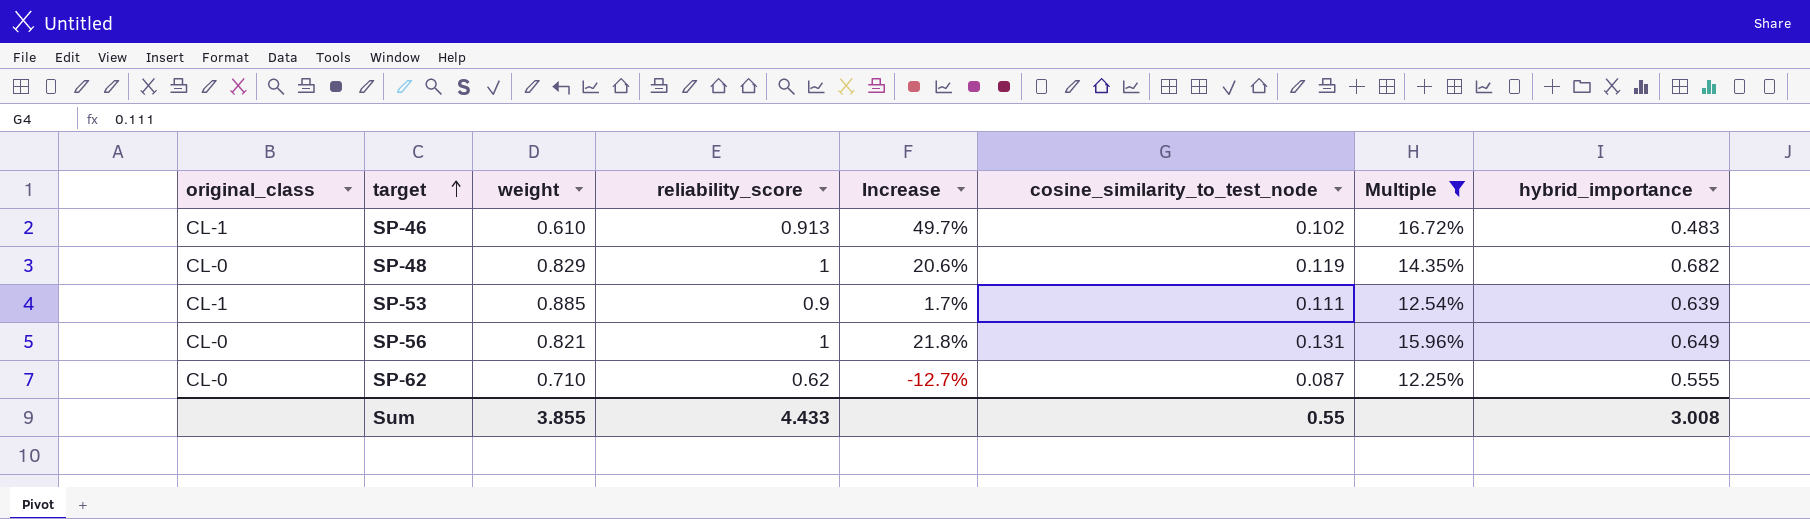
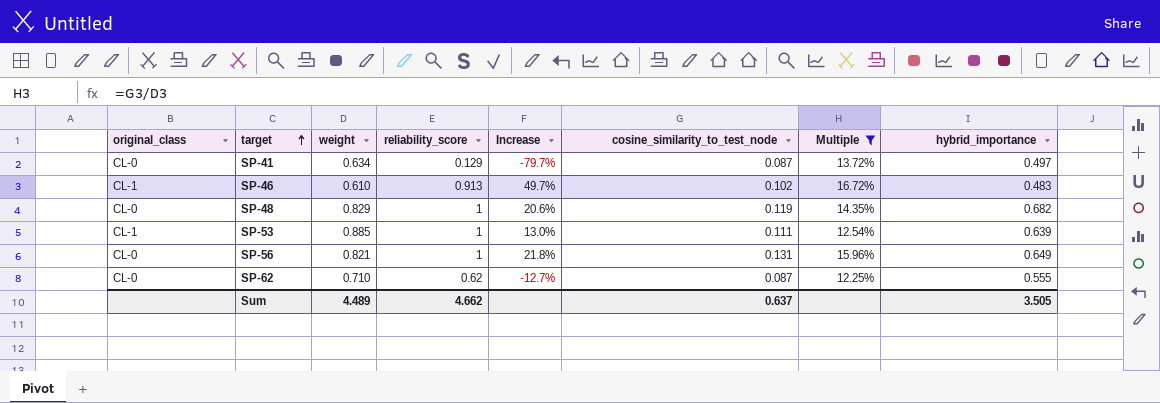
row SP-41: none -> CL-0 | 0.634 | 0.129 | -79.7% | 0.087 | 13.72% | 0.497
SP-53 | reliability_score: 0.9 -> 1
SP-53 | Increase: 1.7% -> 13.0%
Sum | weight: 3.855 -> 4.489
Sum | reliability_score: 4.433 -> 4.662
Sum | cosine_similarity_to_test_node: 0.55 -> 0.637
Sum | hybrid_importance: 3.008 -> 3.505

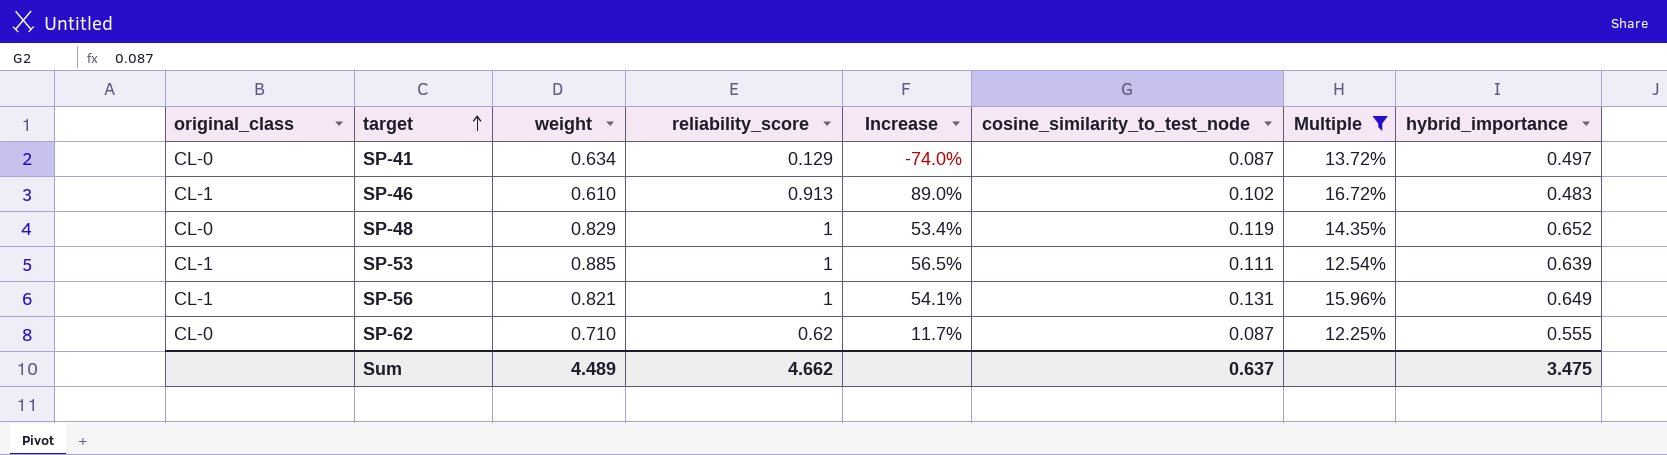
column Increase | formula: ([reliability_score] - [weight]) / [weight] -> ([reliability_score] - [hybrid_importance]) / [hybrid_importance]
SP-48 | hybrid_importance: 0.682 -> 0.652
SP-56 | original_class: CL-0 -> CL-1
Sum | hybrid_importance: 3.505 -> 3.475

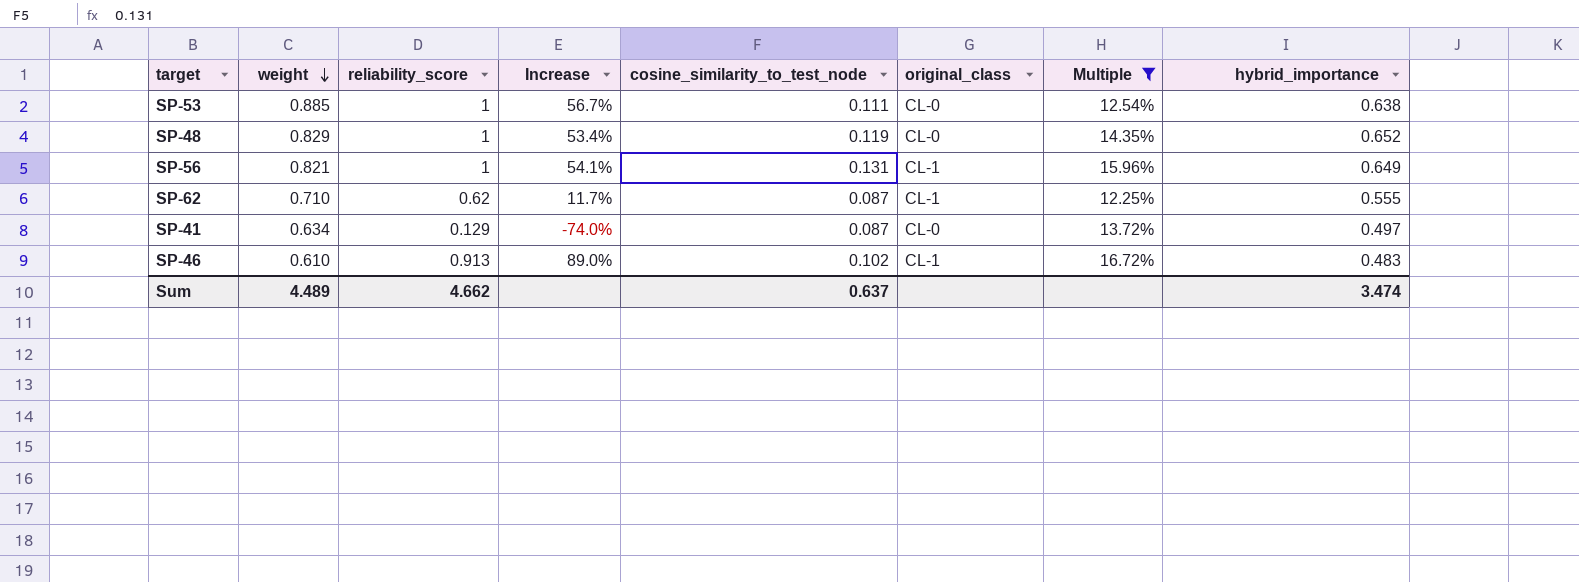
row order: target ascending -> weight descending
column original_class | position: 1 -> 6
SP-53 | Increase: 56.5% -> 56.7%
SP-53 | original_class: CL-1 -> CL-0
SP-53 | hybrid_importance: 0.639 -> 0.638
SP-62 | original_class: CL-0 -> CL-1
Sum | hybrid_importance: 3.475 -> 3.474

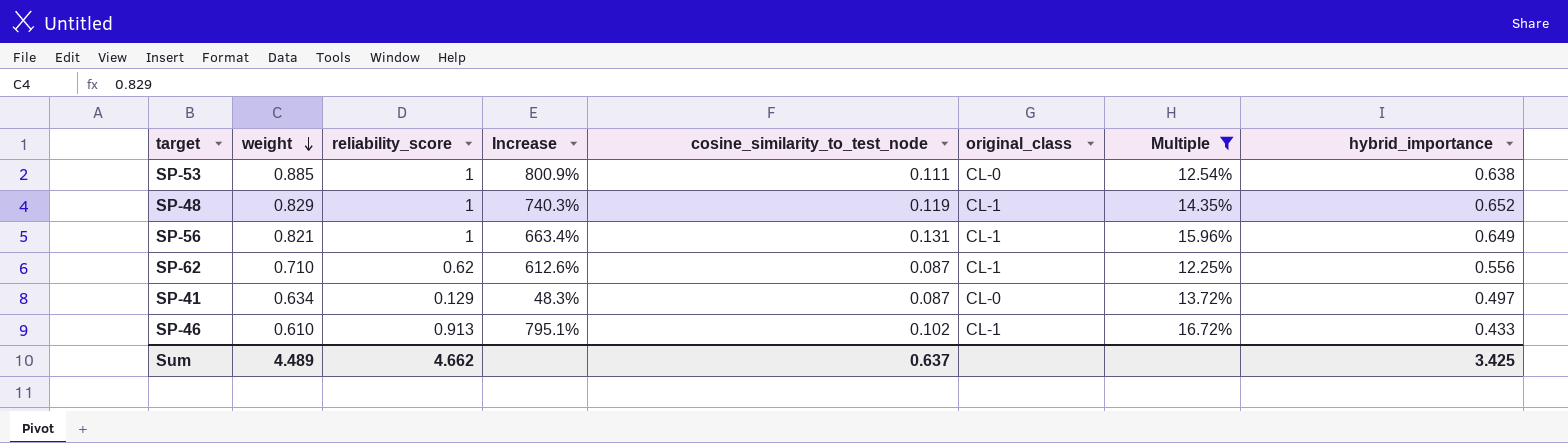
column Increase | formula: ([reliability_score] - [hybrid_importance]) / [hybrid_importance] -> ([reliability_score] - [cosine_similarity_to_test_node]) / [cosine_similarity_to_test_node]
SP-48 | original_class: CL-0 -> CL-1
SP-62 | hybrid_importance: 0.555 -> 0.556
SP-46 | hybrid_importance: 0.483 -> 0.433
Sum | hybrid_importance: 3.474 -> 3.425

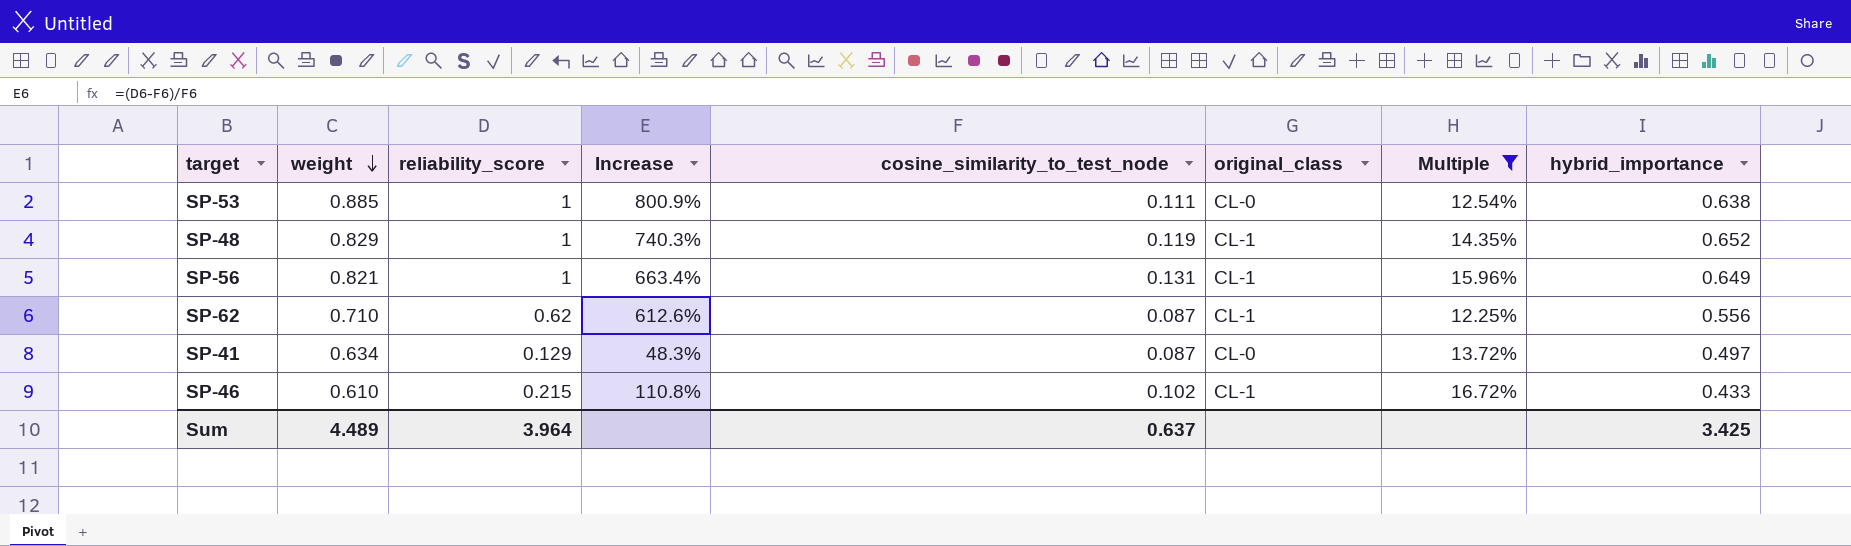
SP-46 | reliability_score: 0.913 -> 0.215
SP-46 | Increase: 795.1% -> 110.8%
Sum | reliability_score: 4.662 -> 3.964

